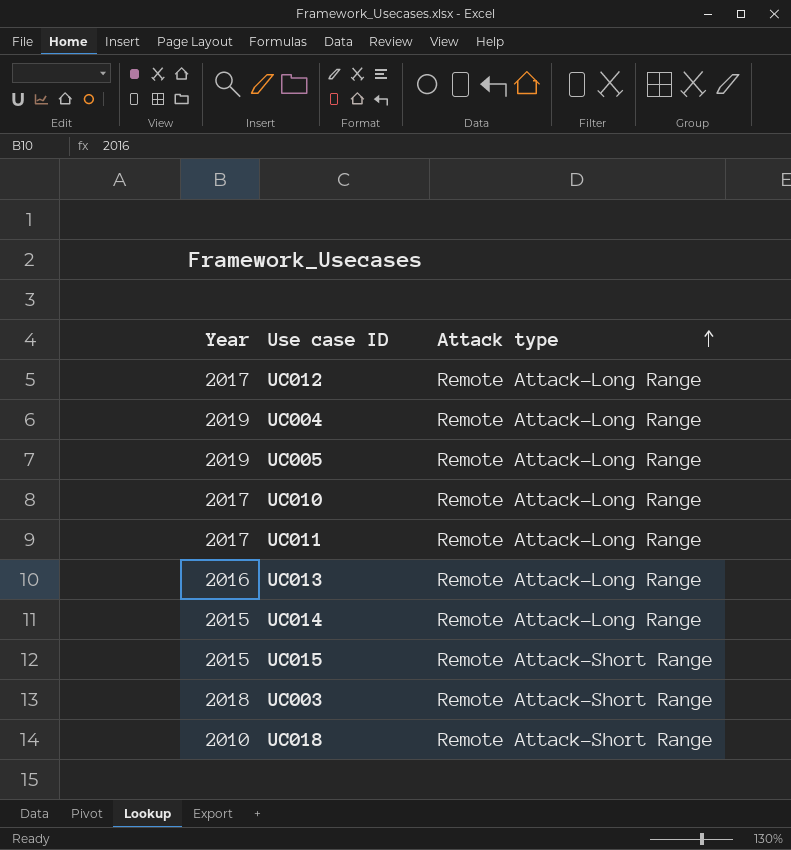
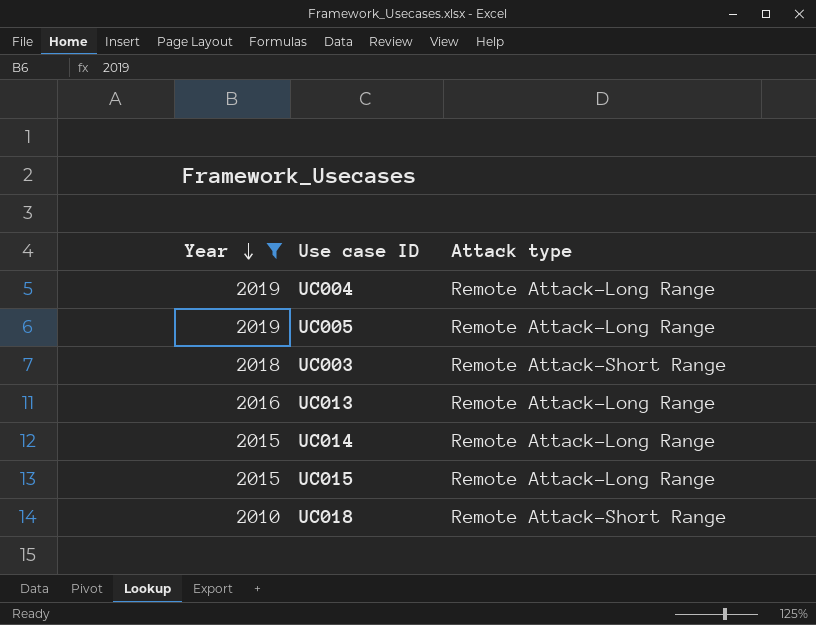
filter: none -> Year != 2017
row order: Attack type ascending -> Year descending
UC015 | Attack type: Remote Attack-Short Range -> Remote Attack-Long Range

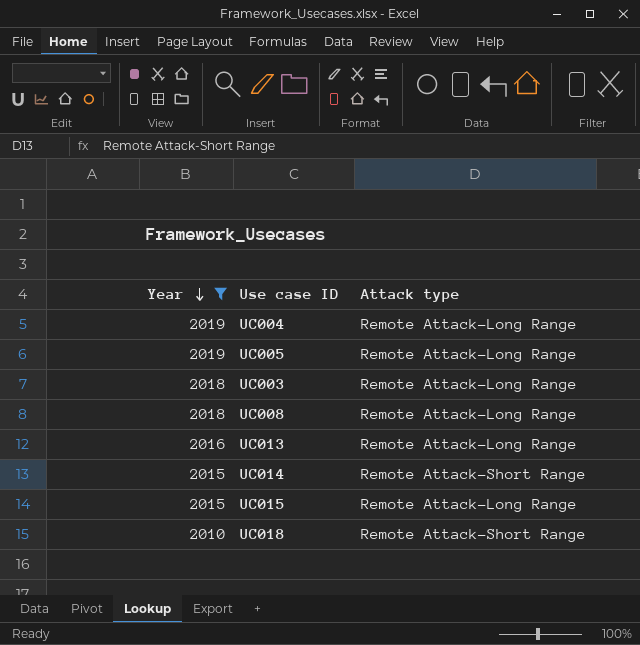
UC003 | Attack type: Remote Attack-Short Range -> Remote Attack-Long Range
row UC008: none -> 2018 | Remote Attack-Long Range
UC014 | Attack type: Remote Attack-Long Range -> Remote Attack-Short Range

